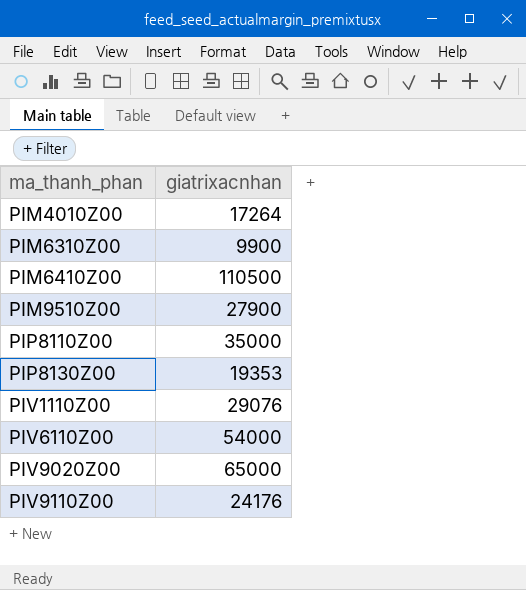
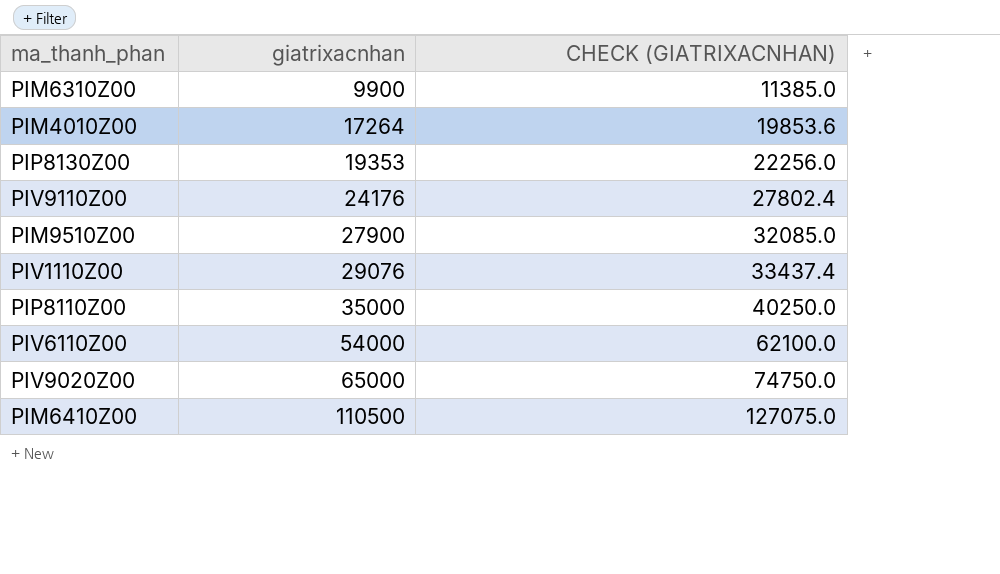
row order: ma_thanh_phan ascending -> giatrixacnhan ascending
column CHECK (GIATRIXACNHAN) | formula: none -> [giatrixacnhan] * 1.15

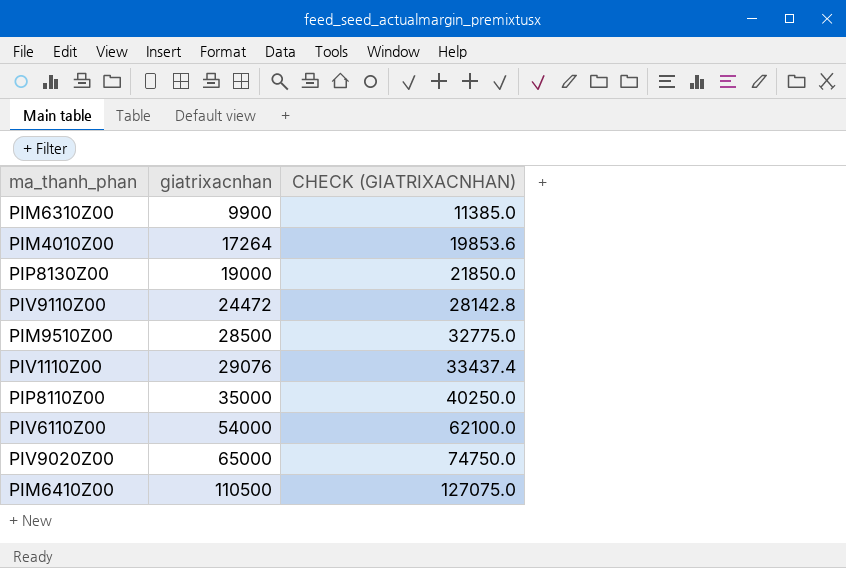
PIP8130Z00 | giatrixacnhan: 19353 -> 19000
PIP8130Z00 | CHECK (GIATRIXACNHAN): 22256.0 -> 21850.0
PIV9110Z00 | giatrixacnhan: 24176 -> 24472
PIV9110Z00 | CHECK (GIATRIXACNHAN): 27802.4 -> 28142.8
PIM9510Z00 | giatrixacnhan: 27900 -> 28500
PIM9510Z00 | CHECK (GIATRIXACNHAN): 32085.0 -> 32775.0

